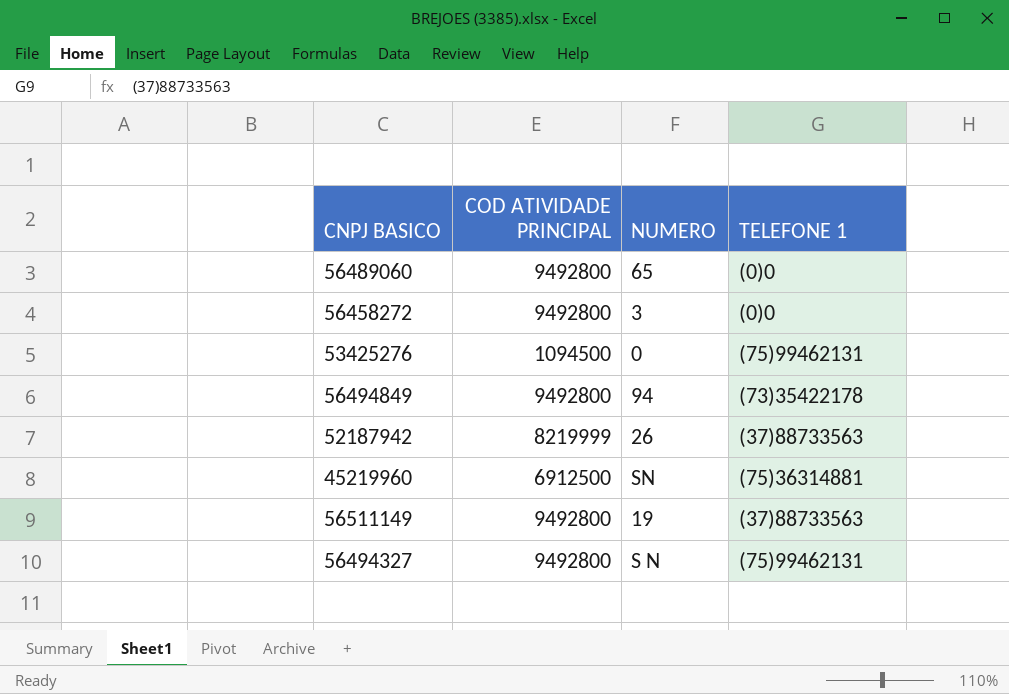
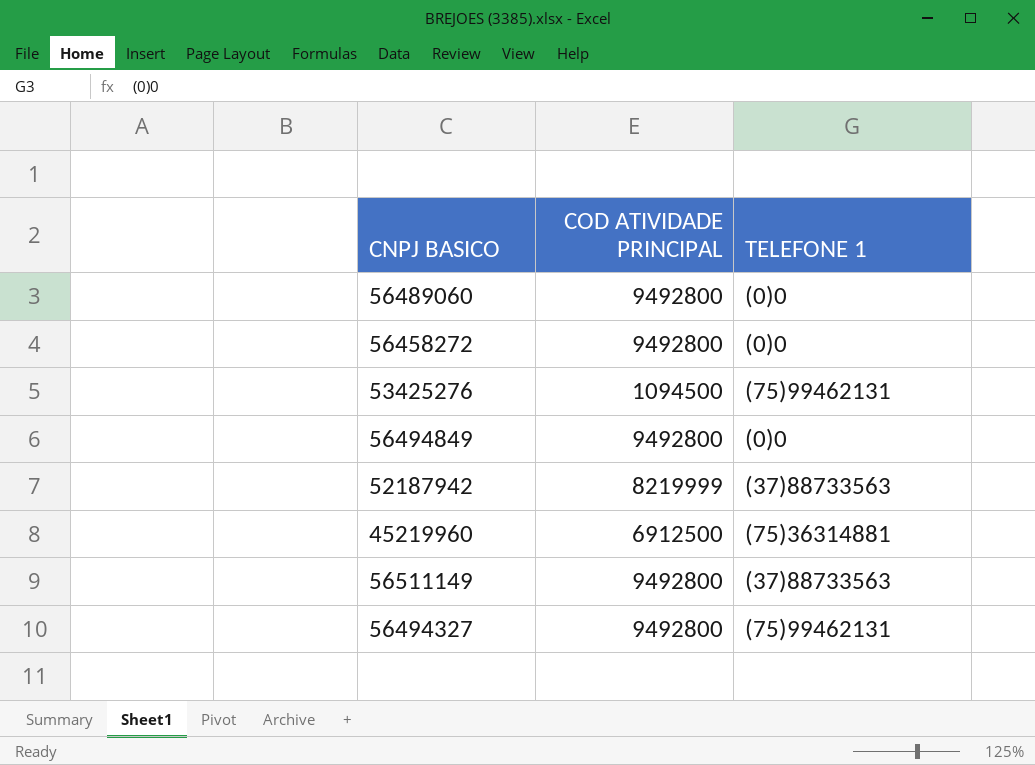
column NUMERO | position: 3 -> none
56494849 | TELEFONE 1: (73)35422178 -> (0)0

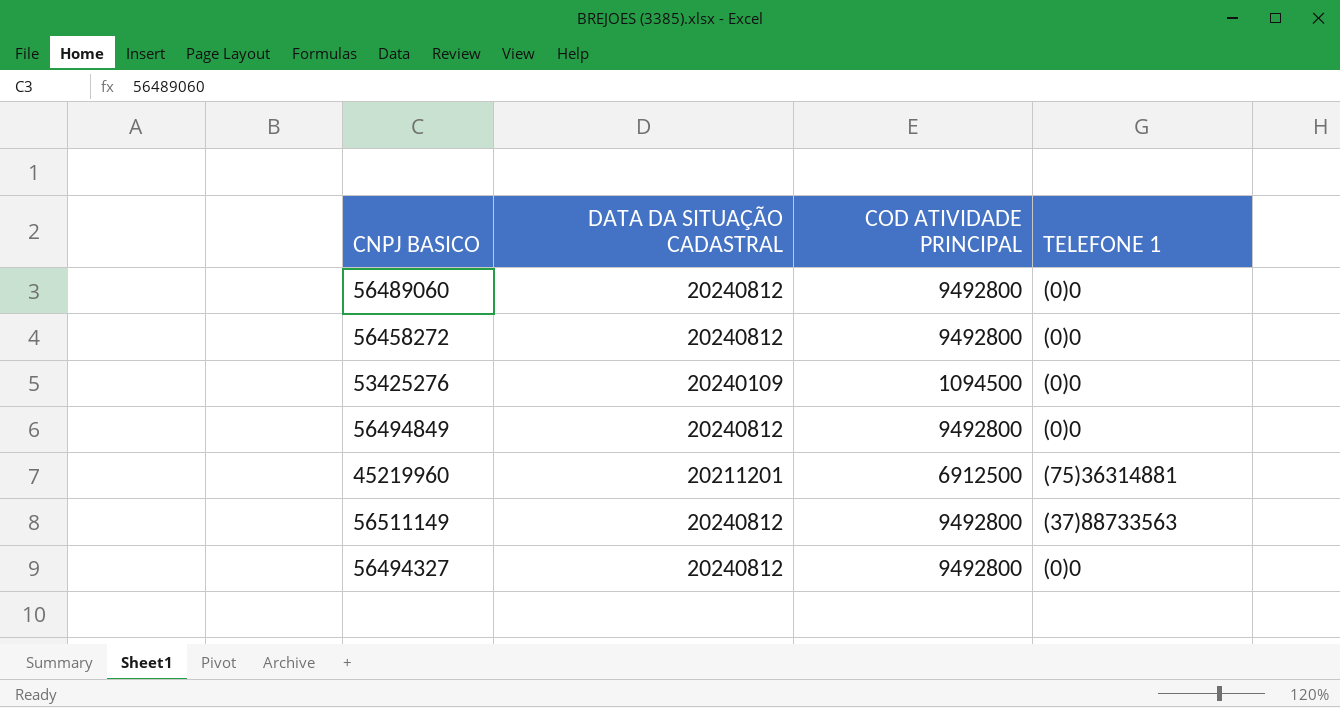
column DATA DA SITUAÇÃO CADASTRAL | position: none -> 2
row 52187942: 8219999 | (37)88733563 -> none
53425276 | TELEFONE 1: (75)99462131 -> (0)0
56494327 | TELEFONE 1: (75)99462131 -> (0)0

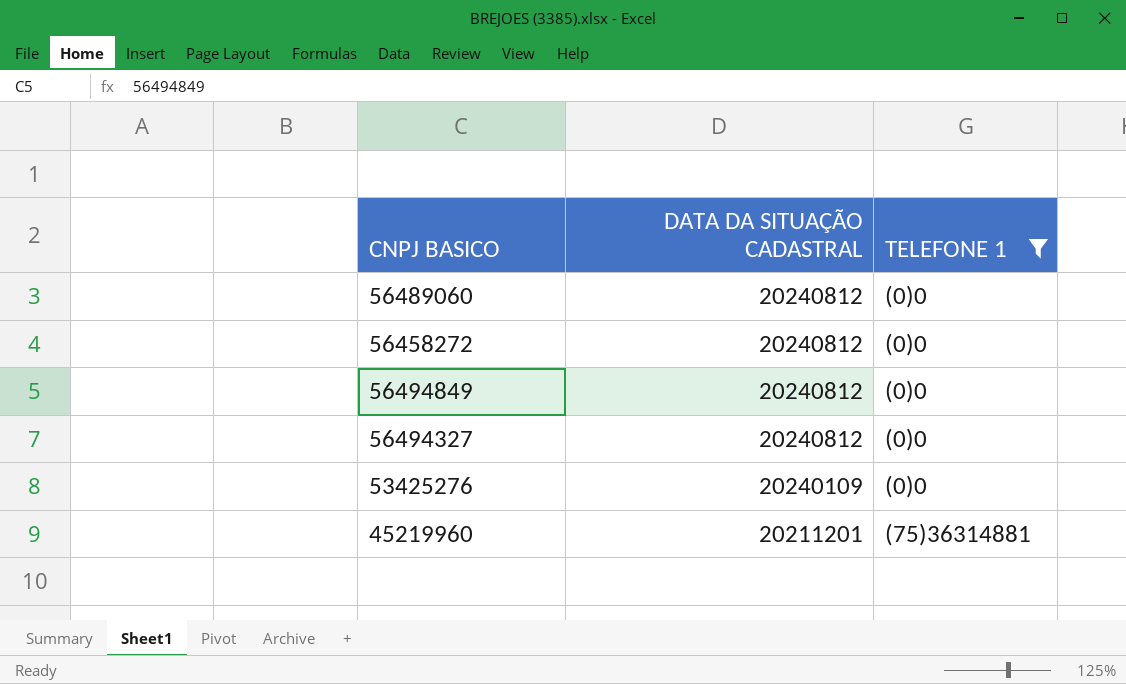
filter: none -> TELEFONE 1 != (37)88733563
row order: none -> DATA DA SITUAÇÃO CADASTRAL descending
column COD ATIVIDADE PRINCIPAL | position: 3 -> none

